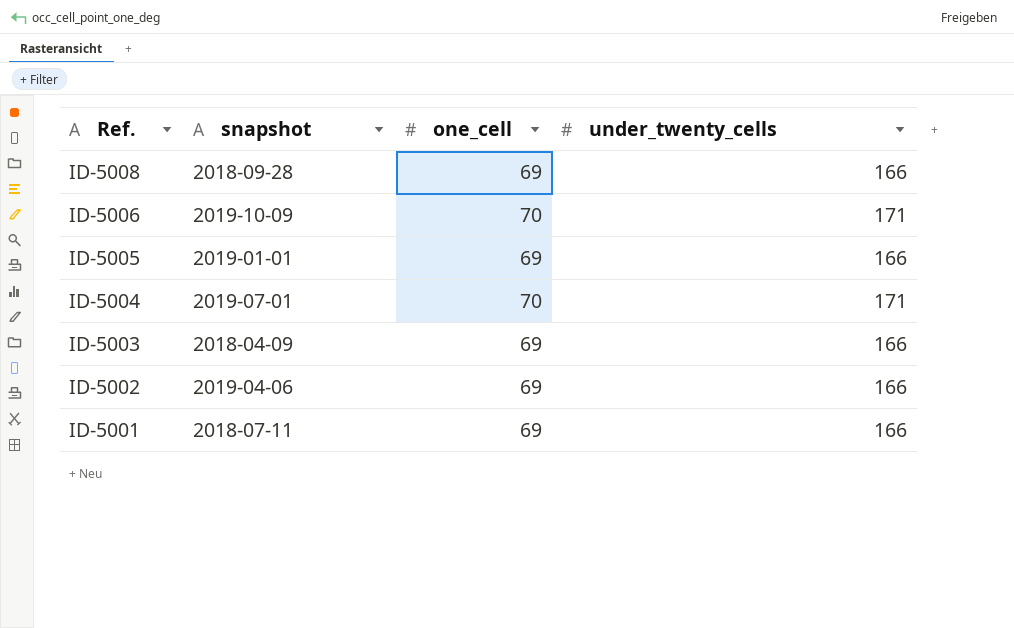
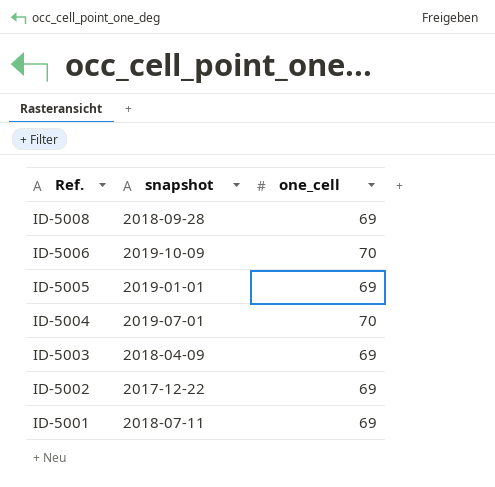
column under_twenty_cells | position: 4 -> none
ID-5002 | snapshot: 2019-04-06 -> 2017-12-22

